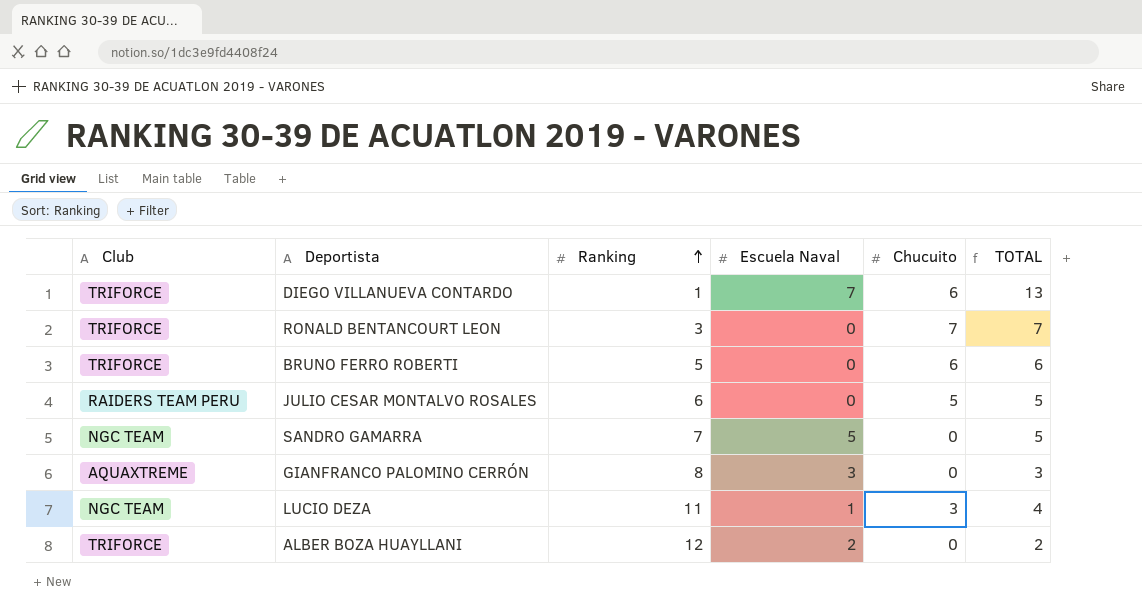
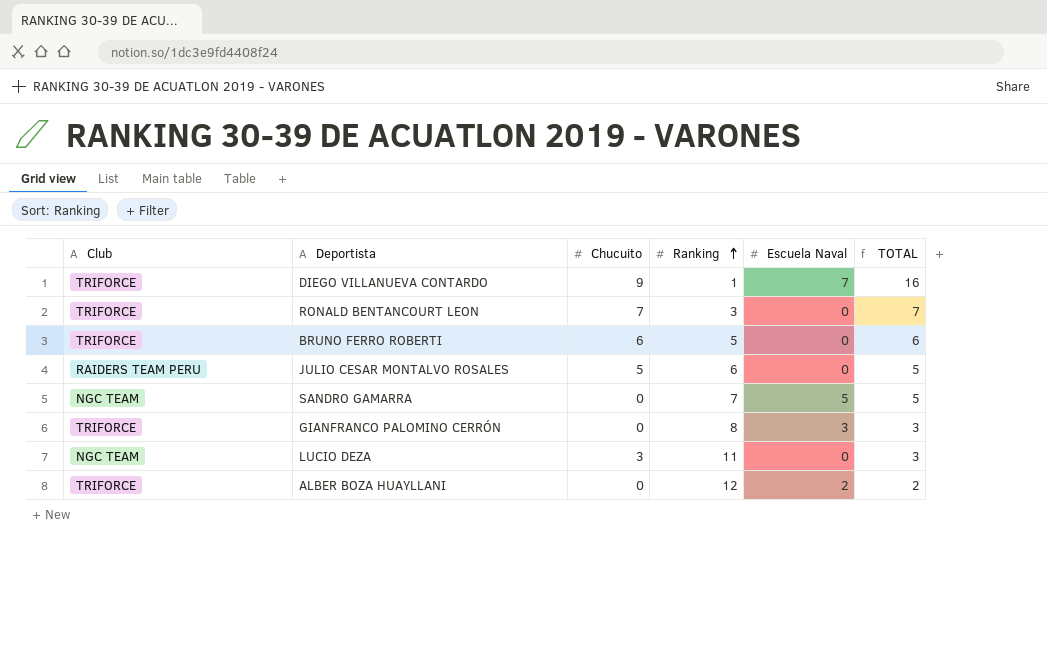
column Chucuito | position: 5 -> 3
DIEGO VILLANUEVA CONTARDO | Chucuito: 6 -> 9
DIEGO VILLANUEVA CONTARDO | TOTAL: 13 -> 16
GIANFRANCO PALOMINO CERRÓN | Club: AQUAXTREME -> TRIFORCE
LUCIO DEZA | Escuela Naval: 1 -> 0
LUCIO DEZA | TOTAL: 4 -> 3

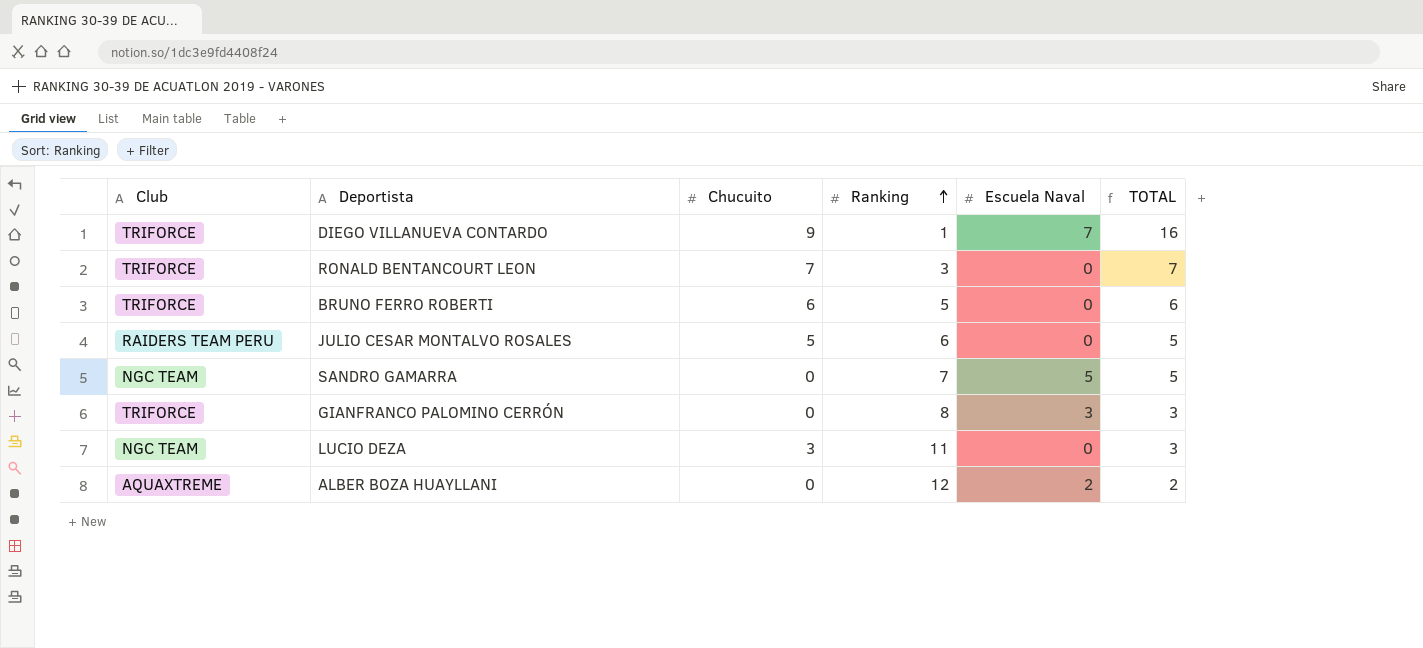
ALBER BOZA HUAYLLANI | Club: TRIFORCE -> AQUAXTREME

